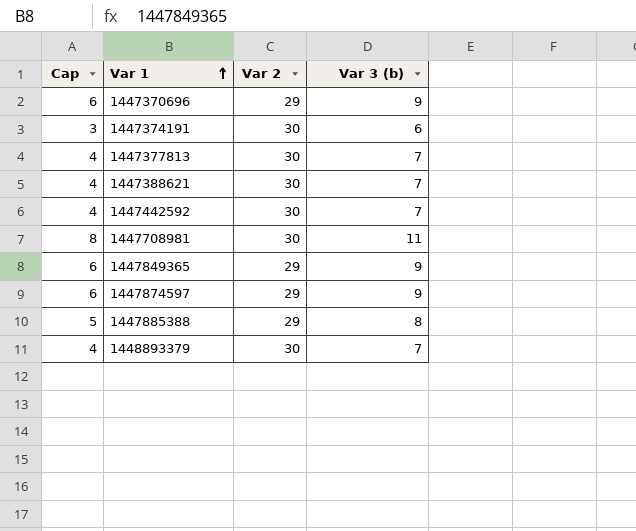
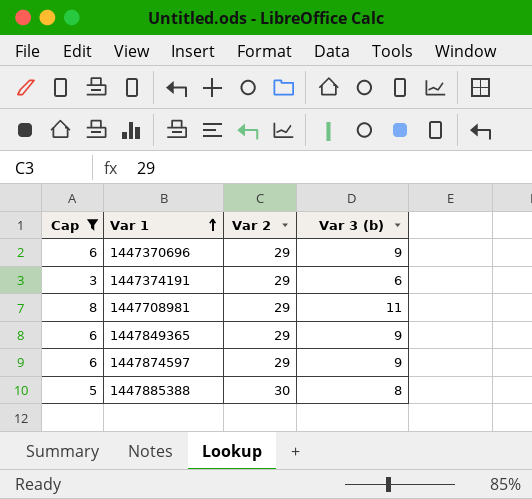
filter: none -> Cap != 4
1447374191 | Var 2: 30 -> 29
1447708981 | Var 2: 30 -> 29
1447885388 | Var 2: 29 -> 30

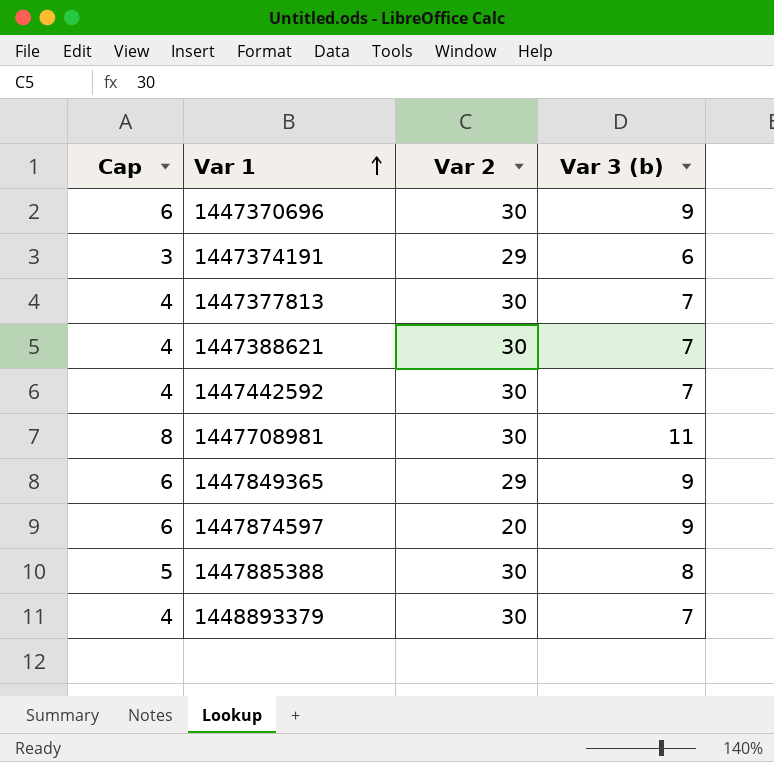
filter: Cap != 4 -> none
1447370696 | Var 2: 29 -> 30
1447708981 | Var 2: 29 -> 30
1447874597 | Var 2: 29 -> 20

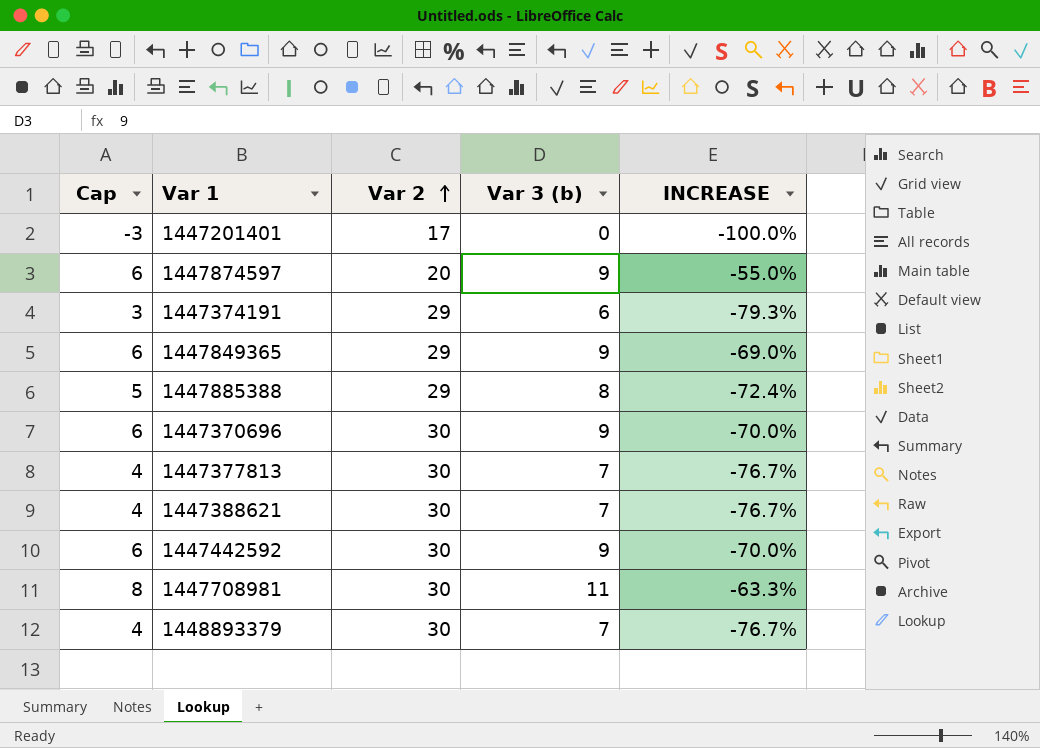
row order: Var 1 ascending -> Var 2 ascending
column INCREASE | formula: none -> ([Var 3 (b)] - [Var 2]) / [Var 2]
row 1447201401: none -> -3 | 17 | 0 | -100.0%
1447885388 | Var 2: 30 -> 29
1447442592 | Cap: 4 -> 6
1447442592 | Var 3 (b): 7 -> 9

